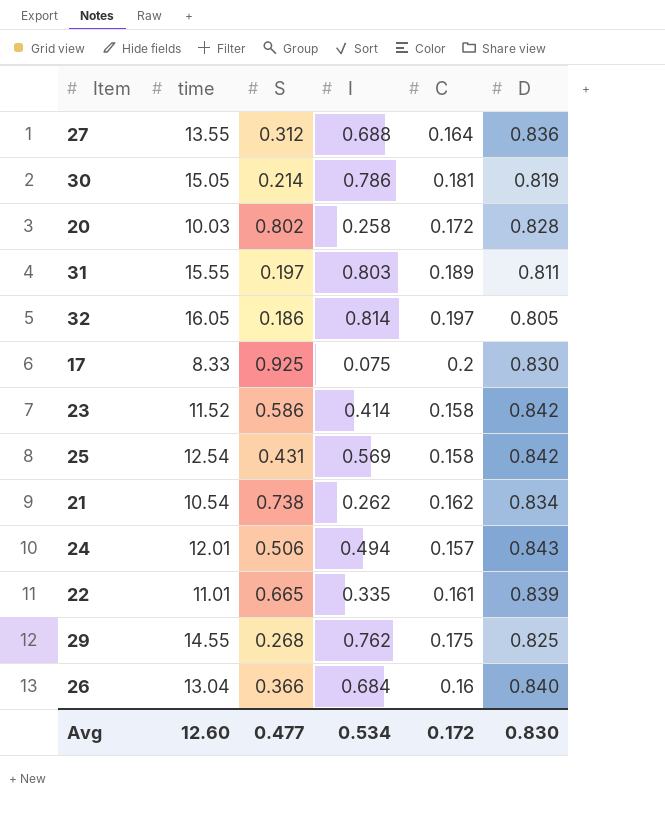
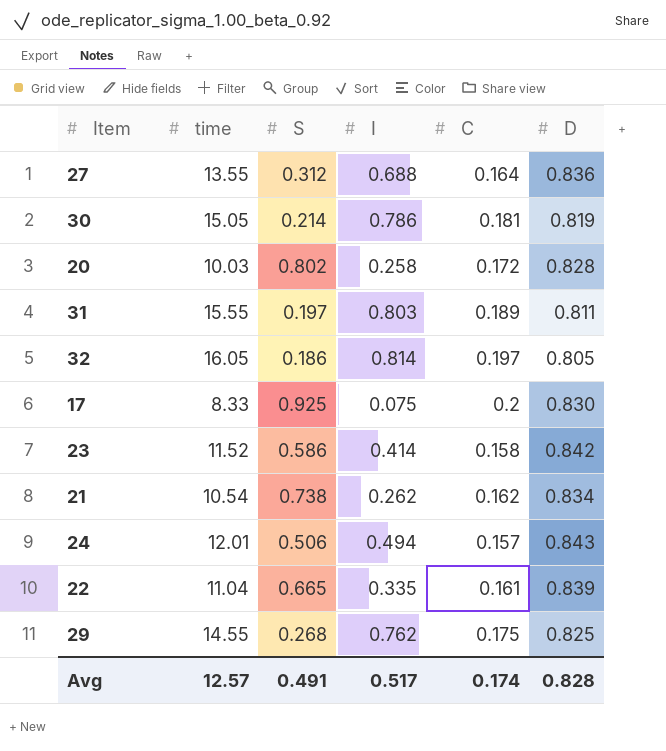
row 25: 12.54 | 0.431 | 0.569 | 0.158 | 0.842 -> none
row 26: 13.04 | 0.366 | 0.684 | 0.16 | 0.840 -> none
22 | time: 11.01 -> 11.04
Avg | time: 12.60 -> 12.57
Avg | S: 0.477 -> 0.491
Avg | I: 0.534 -> 0.517
Avg | C: 0.172 -> 0.174
Avg | D: 0.830 -> 0.828

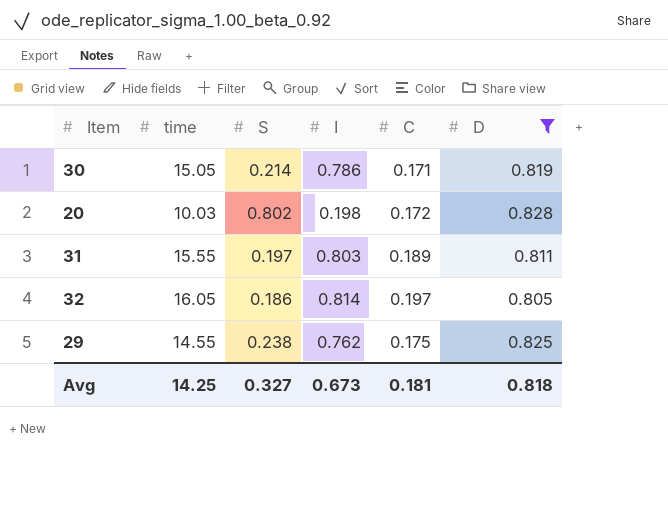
filter: none -> D <= 0.828
30 | C: 0.181 -> 0.171
20 | I: 0.258 -> 0.198
29 | S: 0.268 -> 0.238
Avg | time: 12.57 -> 14.25
Avg | S: 0.491 -> 0.327
Avg | I: 0.517 -> 0.673
Avg | C: 0.174 -> 0.181
Avg | D: 0.828 -> 0.818

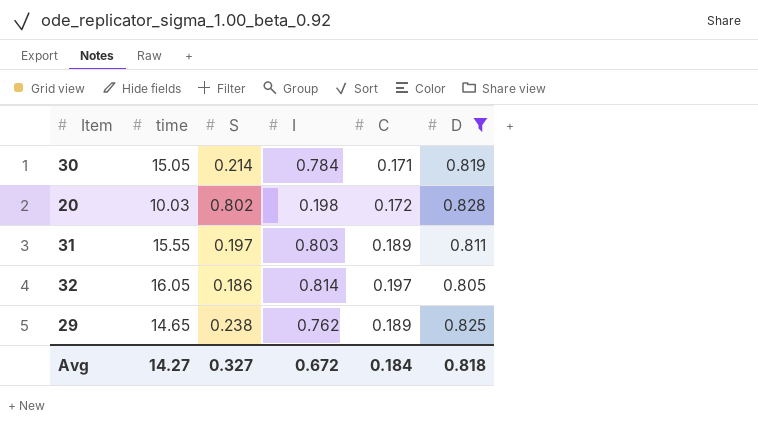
30 | I: 0.786 -> 0.784
29 | time: 14.55 -> 14.65
29 | C: 0.175 -> 0.189
Avg | time: 14.25 -> 14.27
Avg | I: 0.673 -> 0.672
Avg | C: 0.181 -> 0.184

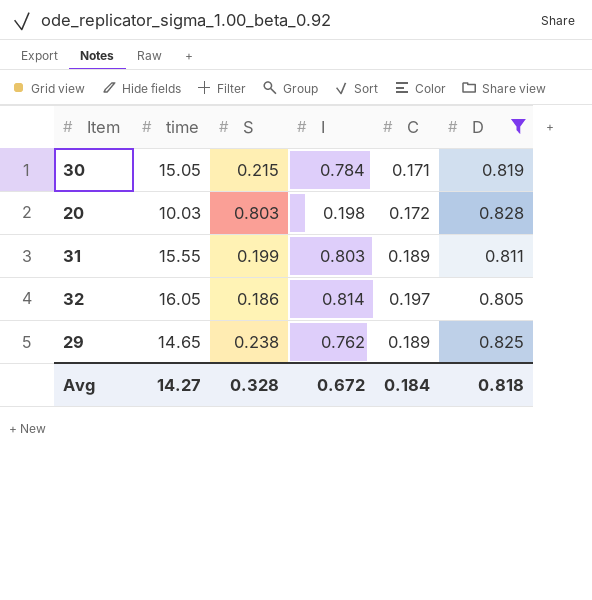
30 | S: 0.214 -> 0.215
20 | S: 0.802 -> 0.803
31 | S: 0.197 -> 0.199
Avg | S: 0.327 -> 0.328

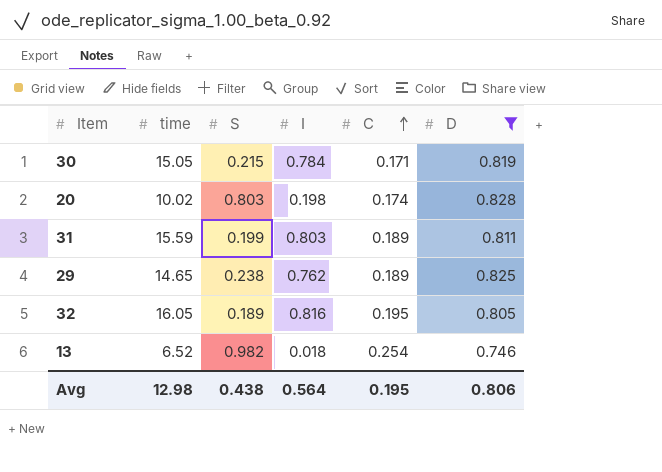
row order: none -> C ascending
20 | time: 10.03 -> 10.02
20 | C: 0.172 -> 0.174
31 | time: 15.55 -> 15.59
32 | S: 0.186 -> 0.189
32 | I: 0.814 -> 0.816
32 | C: 0.197 -> 0.195
row 13: none -> 6.52 | 0.982 | 0.018 | 0.254 | 0.746
Avg | time: 14.27 -> 12.98
Avg | S: 0.328 -> 0.438
Avg | I: 0.672 -> 0.564
Avg | C: 0.184 -> 0.195
Avg | D: 0.818 -> 0.806

